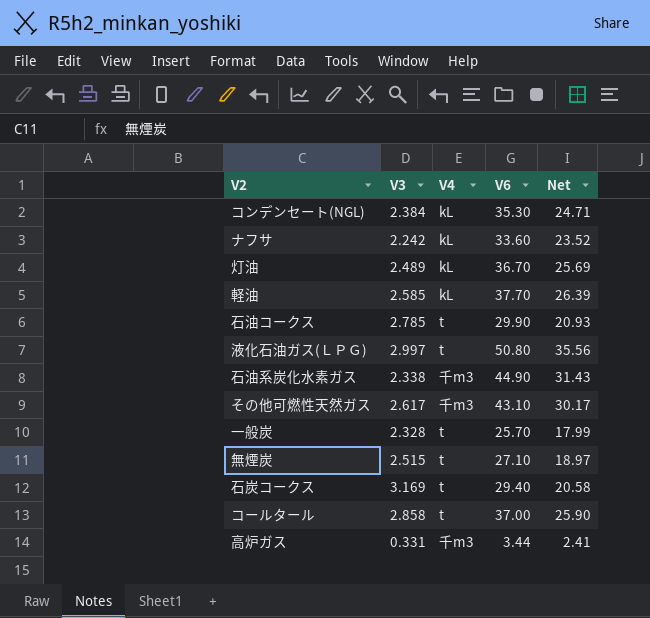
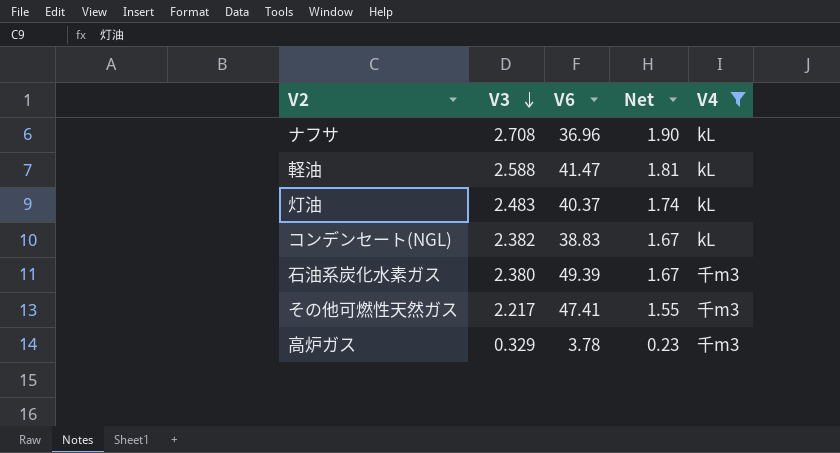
filter: none -> V4 != t
row order: none -> V3 descending
column Net | formula: [V6] * 0.7 -> [V3] * 0.7
column V4 | position: 3 -> 5
ナフサ | V3: 2.242 -> 2.708
ナフサ | V6: 33.60 -> 36.96
軽油 | V3: 2.585 -> 2.588
軽油 | V6: 37.70 -> 41.47
灯油 | V3: 2.489 -> 2.483
灯油 | V6: 36.70 -> 40.37
コンデンセート(NGL) | V3: 2.384 -> 2.382
コンデンセート(NGL) | V6: 35.30 -> 38.83
石油系炭化水素ガス | V3: 2.338 -> 2.380
石油系炭化水素ガス | V6: 44.90 -> 49.39
その他可燃性天然ガス | V3: 2.617 -> 2.217
その他可燃性天然ガス | V6: 43.10 -> 47.41
高炉ガス | V3: 0.331 -> 0.329
高炉ガス | V6: 3.44 -> 3.78

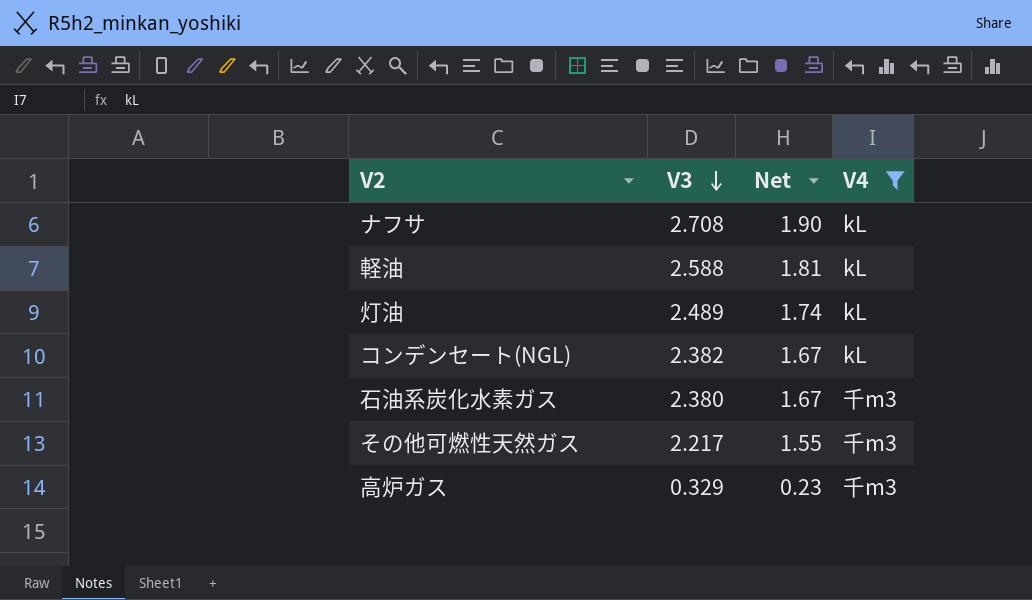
column V6 | position: 3 -> none
灯油 | V3: 2.483 -> 2.489

